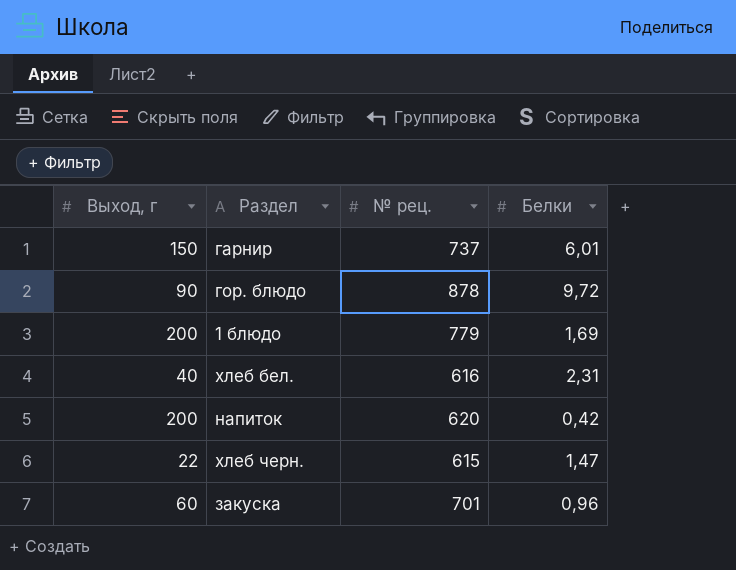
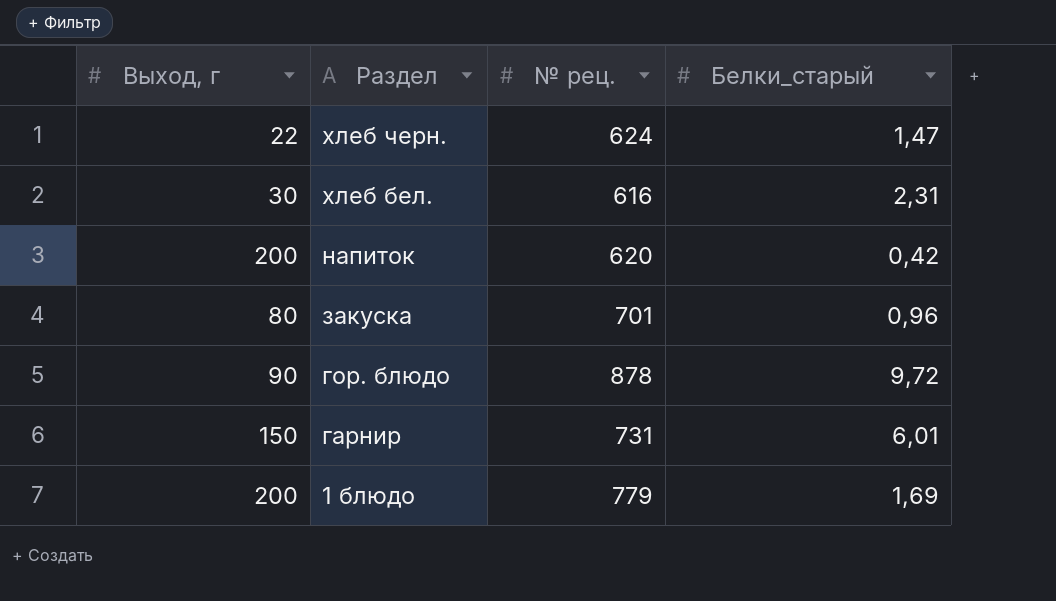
row order: none -> Раздел descending
column name: Белки -> Белки_старый
хлеб черн. | № рец.: 615 -> 624
хлеб бел. | Выход, г: 40 -> 30
закуска | Выход, г: 60 -> 80
гарнир | № рец.: 737 -> 731

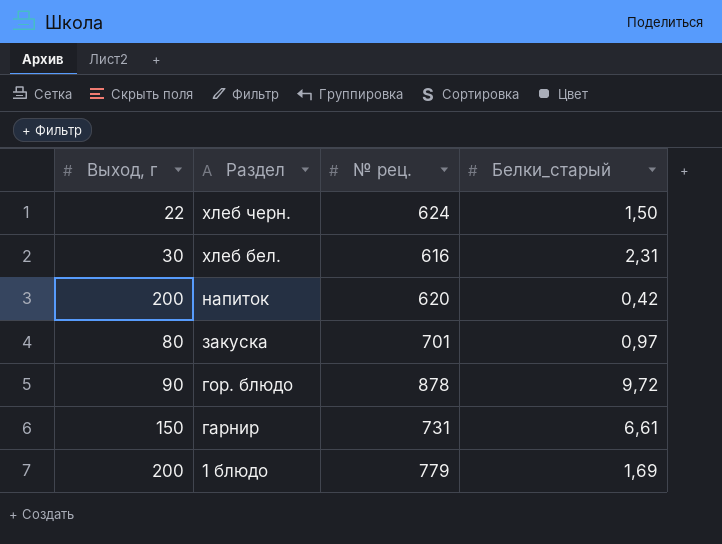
хлеб черн. | Белки_старый: 1,47 -> 1,50
закуска | Белки_старый: 0,96 -> 0,97
гарнир | Белки_старый: 6,01 -> 6,61

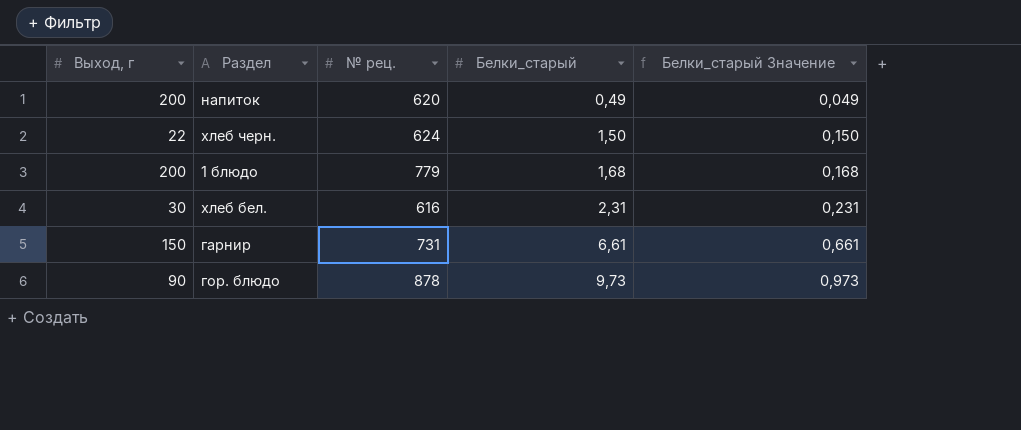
row order: Раздел descending -> Белки_старый ascending
column Белки_старый Значение | formula: none -> [Белки_старый] * 0,1
row закуска: 80 | 701 | 0,97 -> none
напиток | Белки_старый: 0,42 -> 0,49
1 блюдо | Белки_старый: 1,69 -> 1,68
гор. блюдо | Белки_старый: 9,72 -> 9,73

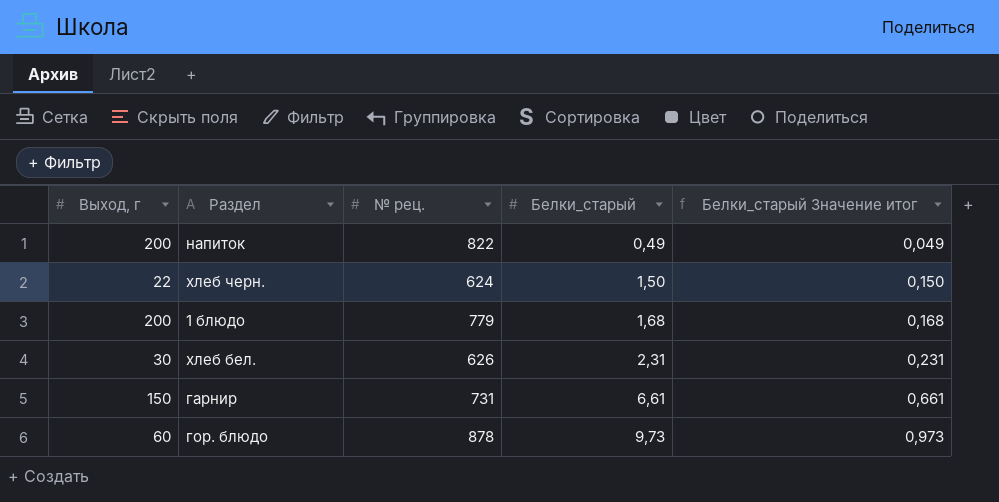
column name: Белки_старый Значение -> Белки_старый Значение итог
напиток | № рец.: 620 -> 822
хлеб бел. | № рец.: 616 -> 626
гор. блюдо | Выход, г: 90 -> 60

